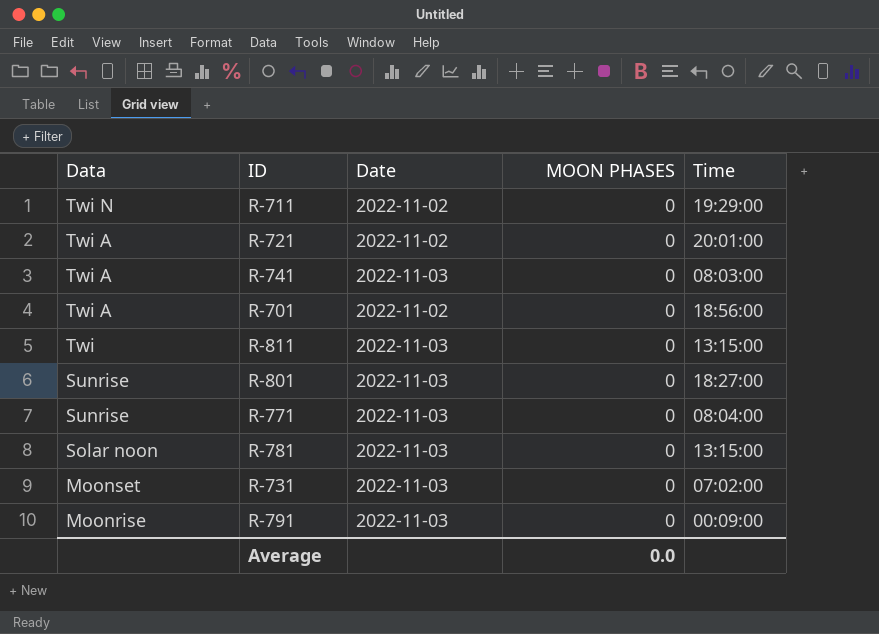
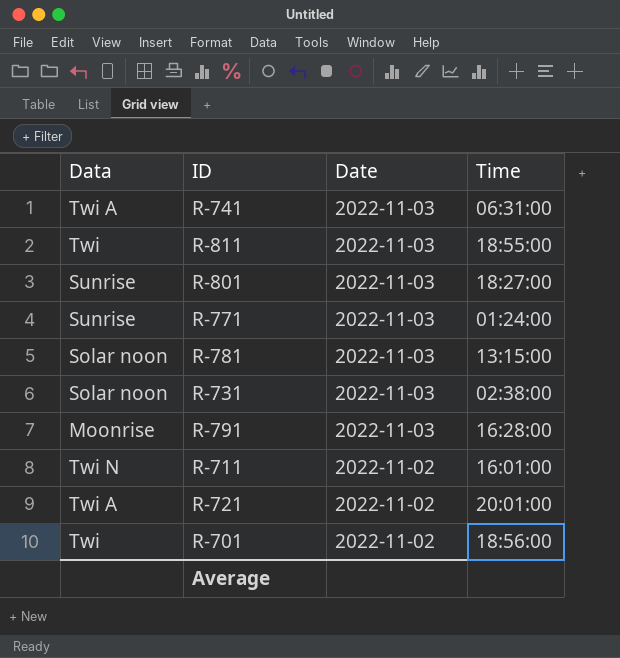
row order: Data descending -> Date descending
column MOON PHASES | position: 4 -> none
R-741 | Time: 08:03:00 -> 06:31:00
R-811 | Time: 13:15:00 -> 18:55:00
R-771 | Time: 08:04:00 -> 01:24:00
R-731 | Data: Moonset -> Solar noon
R-731 | Time: 07:02:00 -> 02:38:00
R-791 | Time: 00:09:00 -> 16:28:00
R-711 | Time: 19:29:00 -> 16:01:00
R-701 | Data: Twi A -> Twi

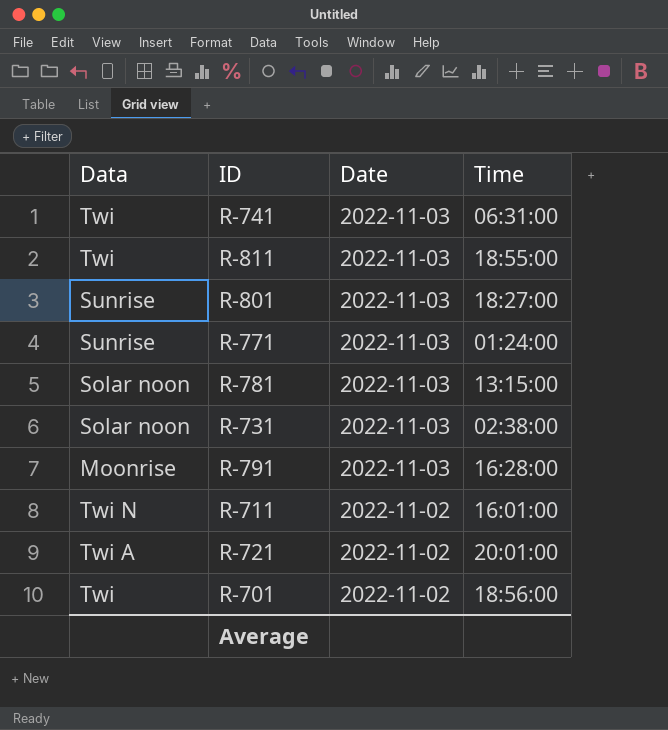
R-741 | Data: Twi A -> Twi

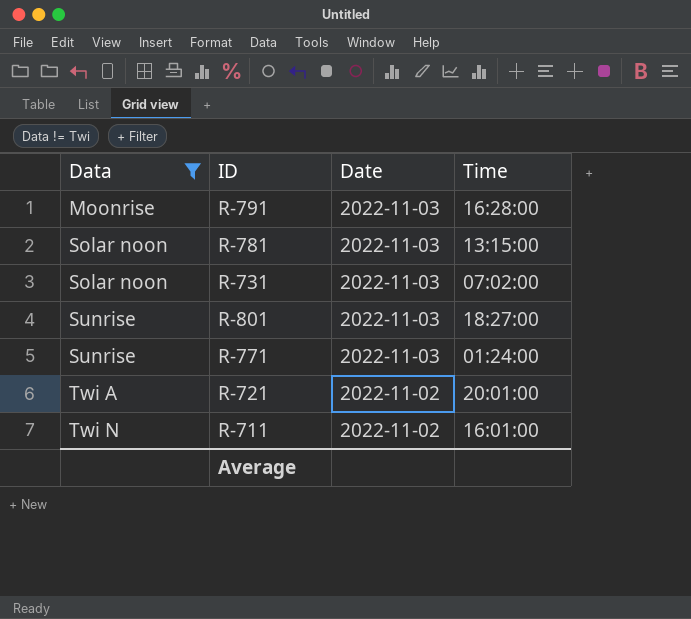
filter: none -> Data != Twi
row order: Date descending -> Data ascending
R-731 | Time: 02:38:00 -> 07:02:00

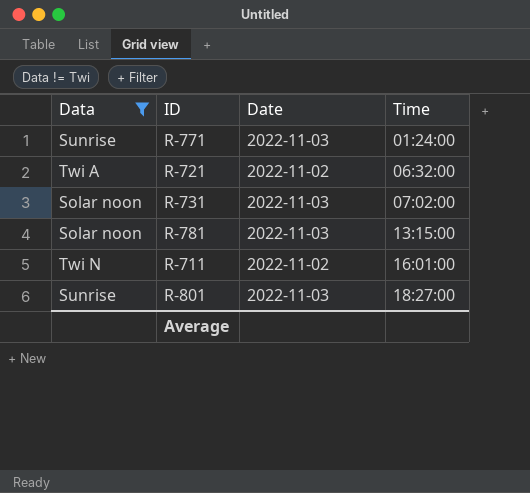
row order: Data ascending -> Time ascending
row R-791: Moonrise | 2022-11-03 | 16:28:00 -> none
R-721 | Time: 20:01:00 -> 06:32:00

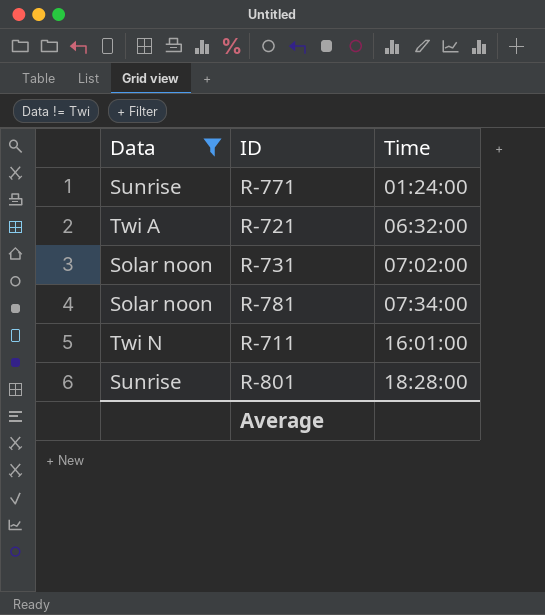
column Date | position: 3 -> none
R-781 | Time: 13:15:00 -> 07:34:00
R-801 | Time: 18:27:00 -> 18:28:00

